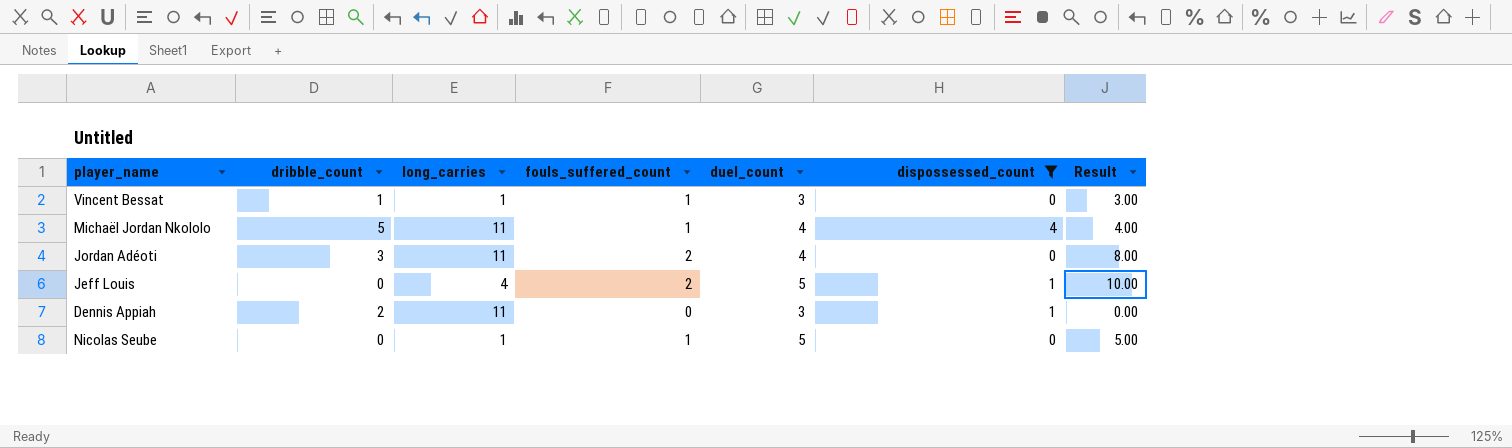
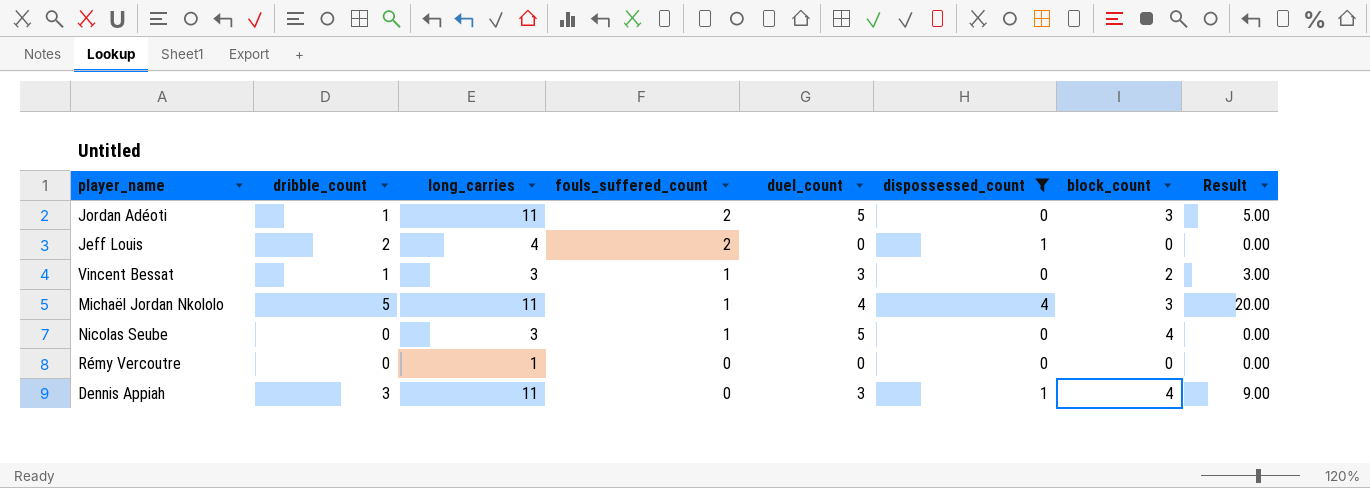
row order: none -> fouls_suffered_count descending
column block_count | position: none -> 7
column Result | formula: [fouls_suffered_count] * [duel_count] -> [dribble_count] * [duel_count]
Jordan Adéoti | dribble_count: 3 -> 1
Jordan Adéoti | duel_count: 4 -> 5
Jeff Louis | dribble_count: 0 -> 2
Jeff Louis | duel_count: 5 -> 0
Vincent Bessat | long_carries: 1 -> 3
Nicolas Seube | long_carries: 1 -> 3
row Rémy Vercoutre: none -> 0 | 1 | 0 | 0 | 0 | 0 | 0.00
Dennis Appiah | dribble_count: 2 -> 3

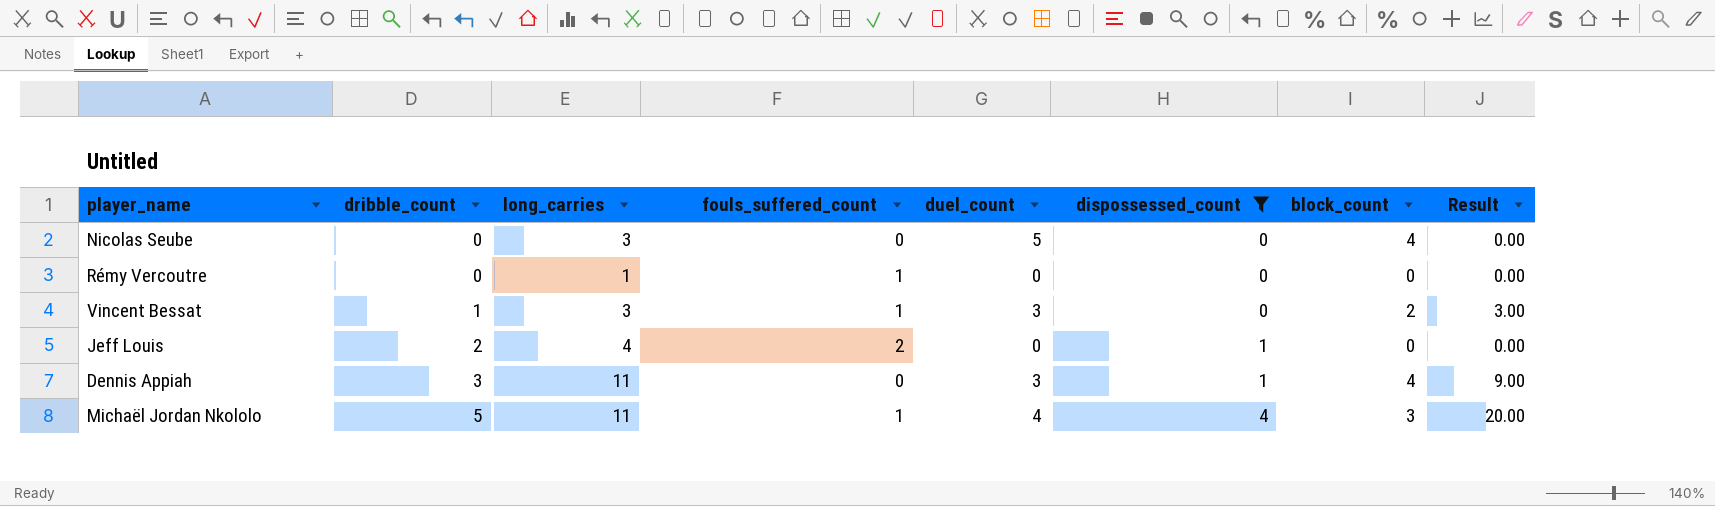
row order: fouls_suffered_count descending -> dribble_count ascending
row Jordan Adéoti: 1 | 11 | 2 | 5 | 0 | 3 | 5.00 -> none
Nicolas Seube | fouls_suffered_count: 1 -> 0
Rémy Vercoutre | fouls_suffered_count: 0 -> 1

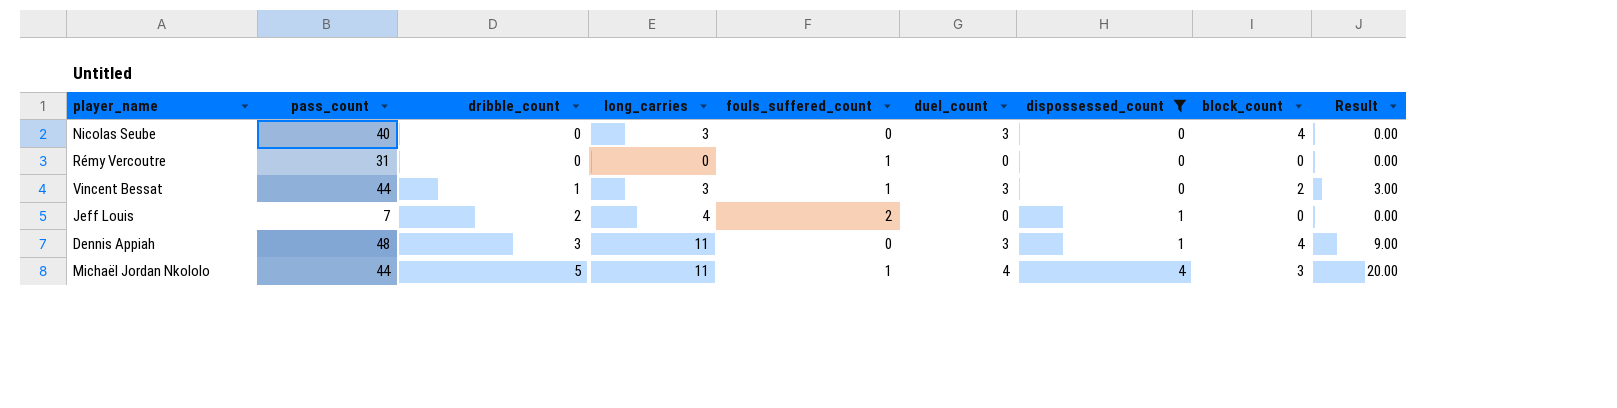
column pass_count | position: none -> 2
Nicolas Seube | duel_count: 5 -> 3
Rémy Vercoutre | long_carries: 1 -> 0

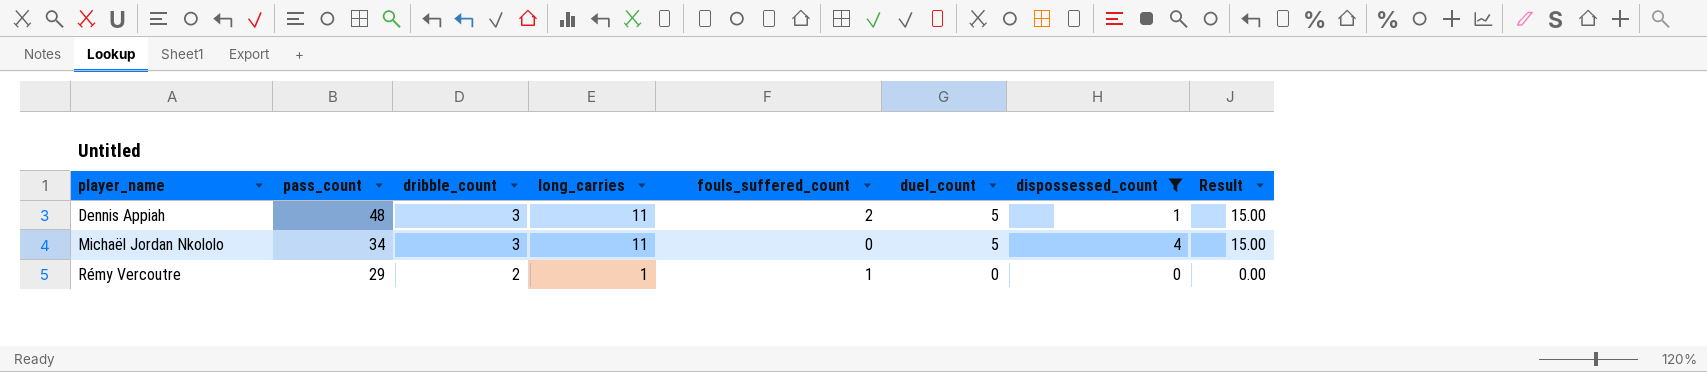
row order: dribble_count ascending -> player_name ascending
column block_count | position: 8 -> none
row Nicolas Seube: 40 | 0 | 3 | 0 | 3 | 0 | 4 | 0.00 -> none
row Vincent Bessat: 44 | 1 | 3 | 1 | 3 | 0 | 2 | 3.00 -> none
row Jeff Louis: 7 | 2 | 4 | 2 | 0 | 1 | 0 | 0.00 -> none
Dennis Appiah | fouls_suffered_count: 0 -> 2
Dennis Appiah | duel_count: 3 -> 5
Dennis Appiah | Result: 9.00 -> 15.00
Michaël Jordan Nkololo | pass_count: 44 -> 34
Michaël Jordan Nkololo | dribble_count: 5 -> 3
Michaël Jordan Nkololo | fouls_suffered_count: 1 -> 0
Michaël Jordan Nkololo | duel_count: 4 -> 5
Michaël Jordan Nkololo | Result: 20.00 -> 15.00
Rémy Vercoutre | pass_count: 31 -> 29
Rémy Vercoutre | dribble_count: 0 -> 2
Rémy Vercoutre | long_carries: 0 -> 1

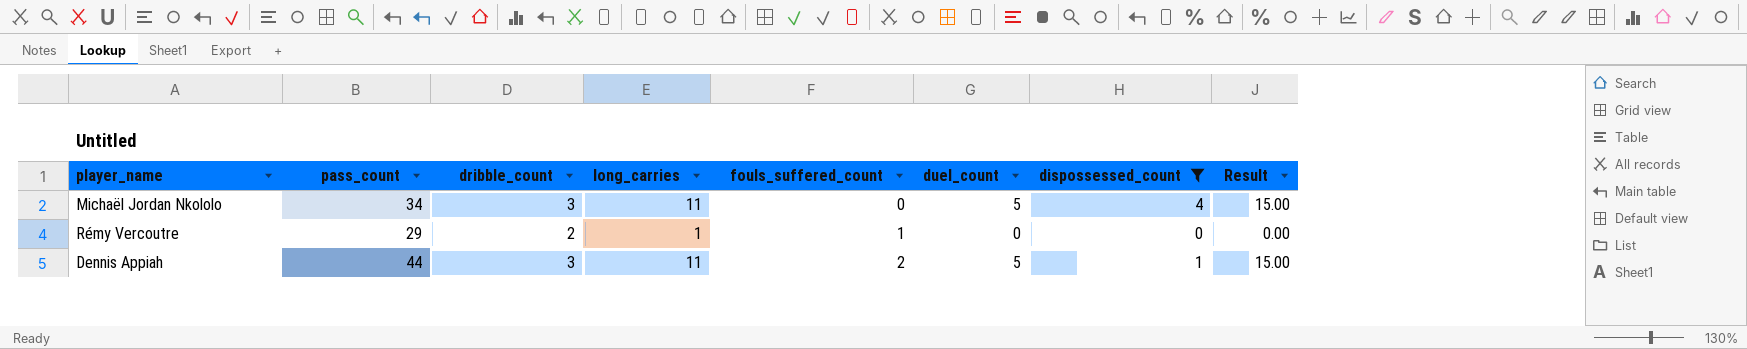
row order: player_name ascending -> fouls_suffered_count ascending
Dennis Appiah | pass_count: 48 -> 44

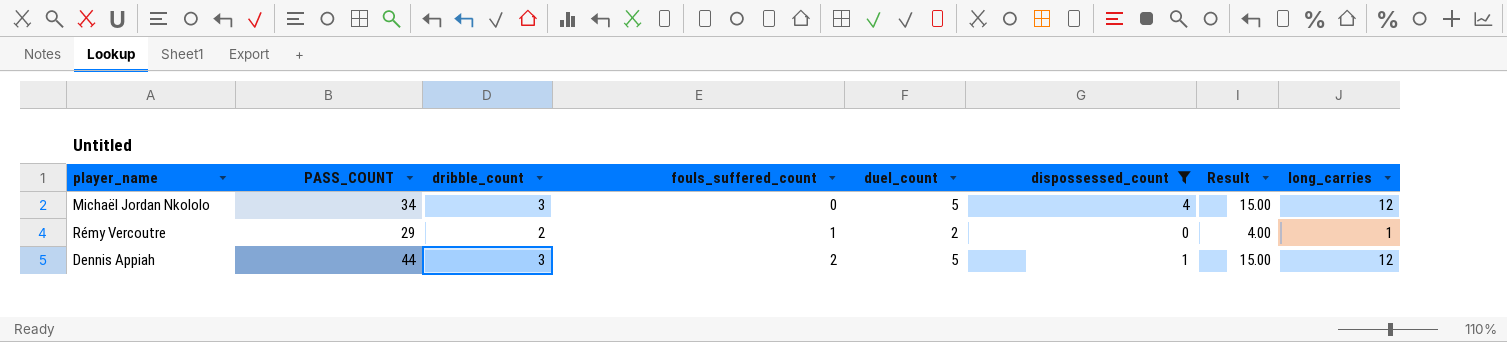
column name: pass_count -> PASS_COUNT
column long_carries | position: 4 -> 8
Michaël Jordan Nkololo | long_carries: 11 -> 12
Rémy Vercoutre | duel_count: 0 -> 2
Rémy Vercoutre | Result: 0.00 -> 4.00
Dennis Appiah | long_carries: 11 -> 12

